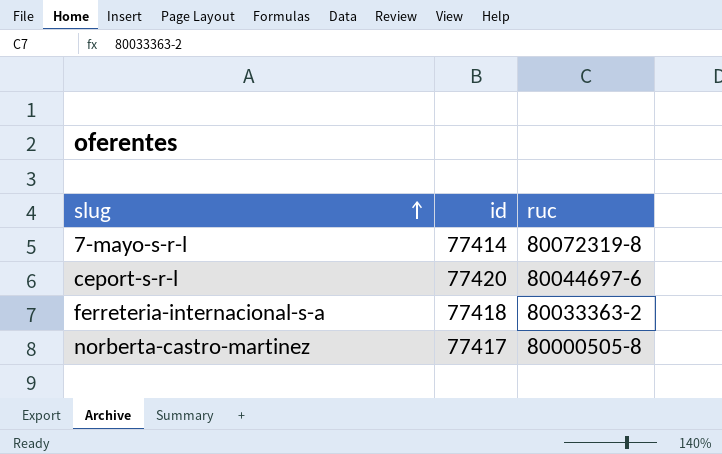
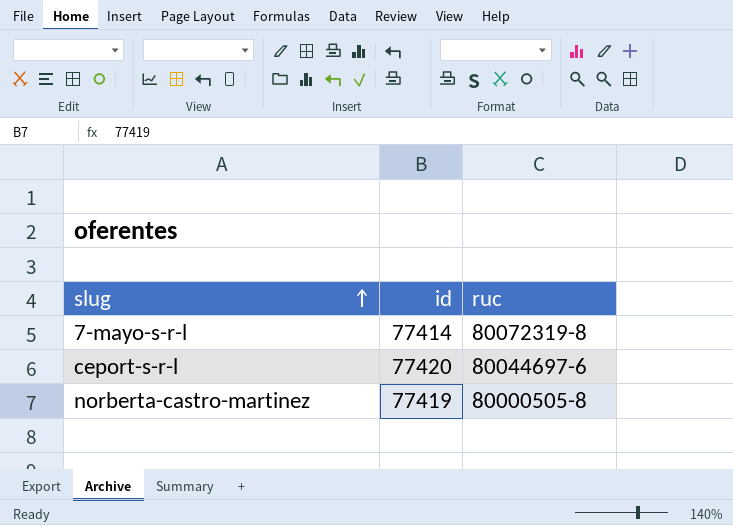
row ferreteria-internacional-s-a: 77418 | 80033363-2 -> none
norberta-castro-martinez | id: 77417 -> 77419

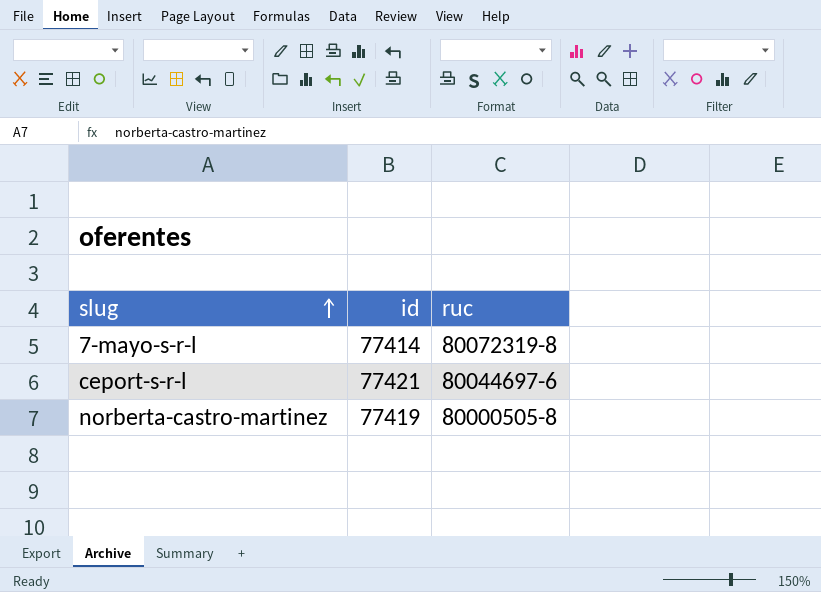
ceport-s-r-l | id: 77420 -> 77421

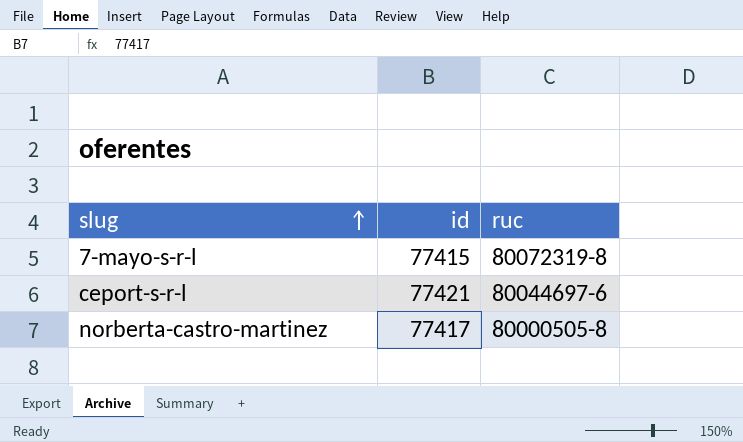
7-mayo-s-r-l | id: 77414 -> 77415
norberta-castro-martinez | id: 77419 -> 77417

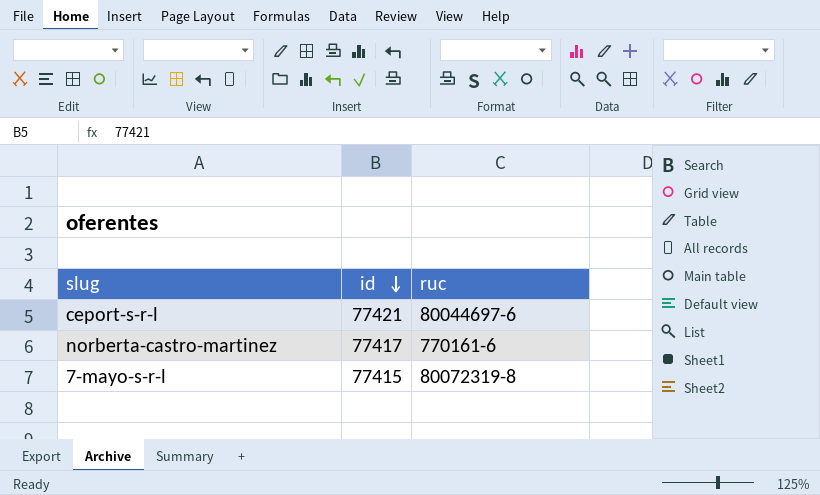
row order: slug ascending -> id descending
norberta-castro-martinez | ruc: 80000505-8 -> 770161-6

